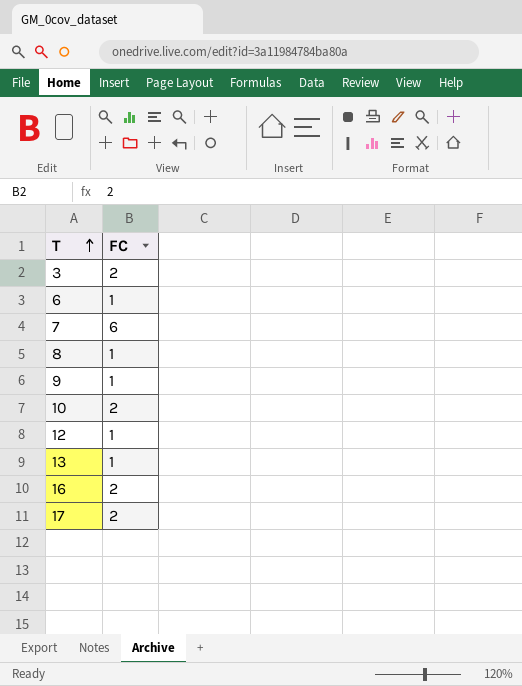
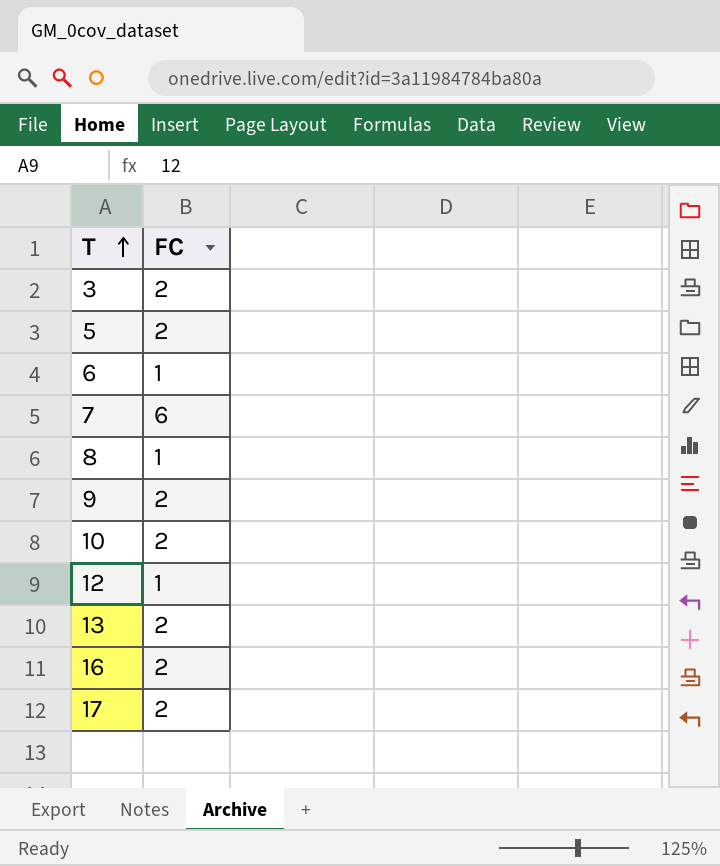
row 5: none -> 2
9 | FC: 1 -> 2
13 | FC: 1 -> 2

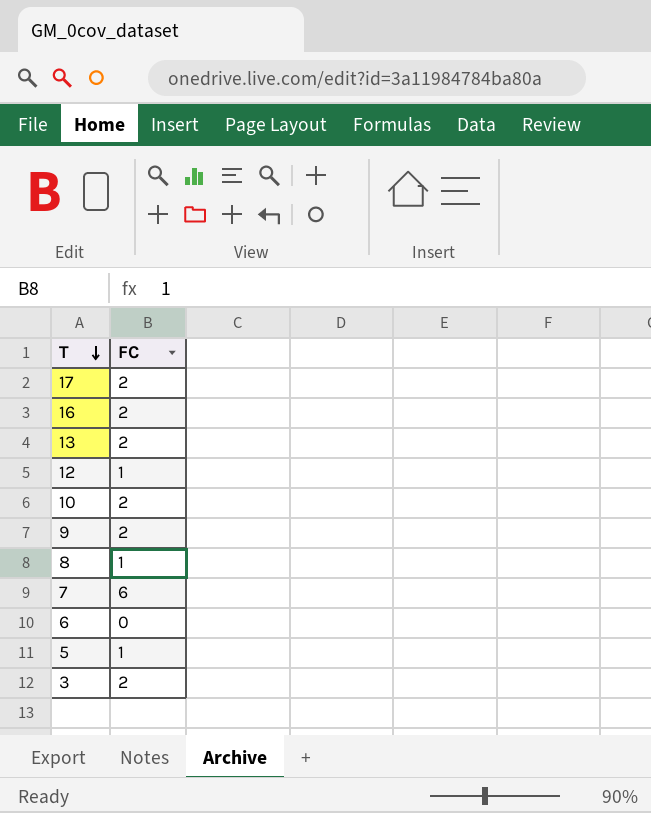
row order: T ascending -> T descending
6 | FC: 1 -> 0
5 | FC: 2 -> 1

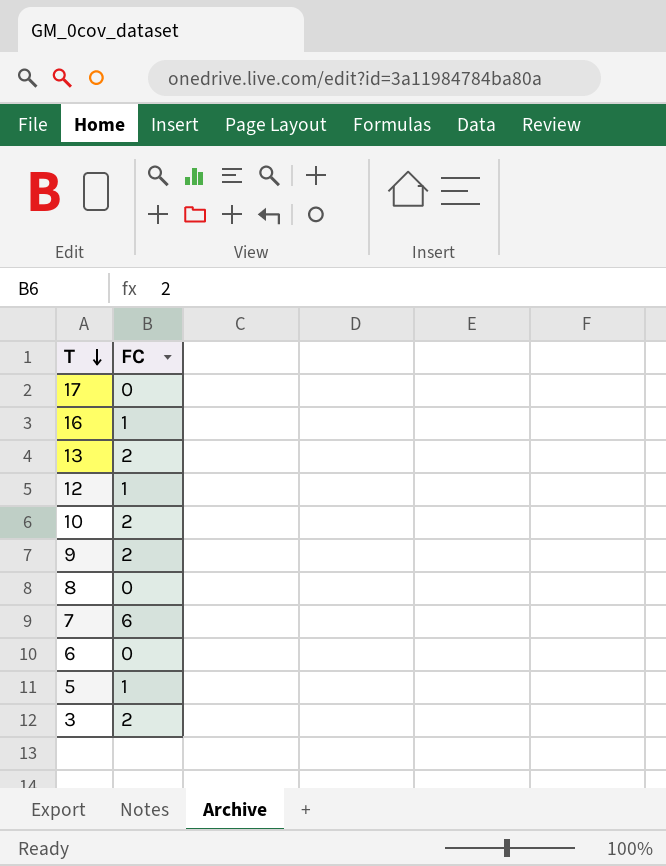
17 | FC: 2 -> 0
16 | FC: 2 -> 1
8 | FC: 1 -> 0

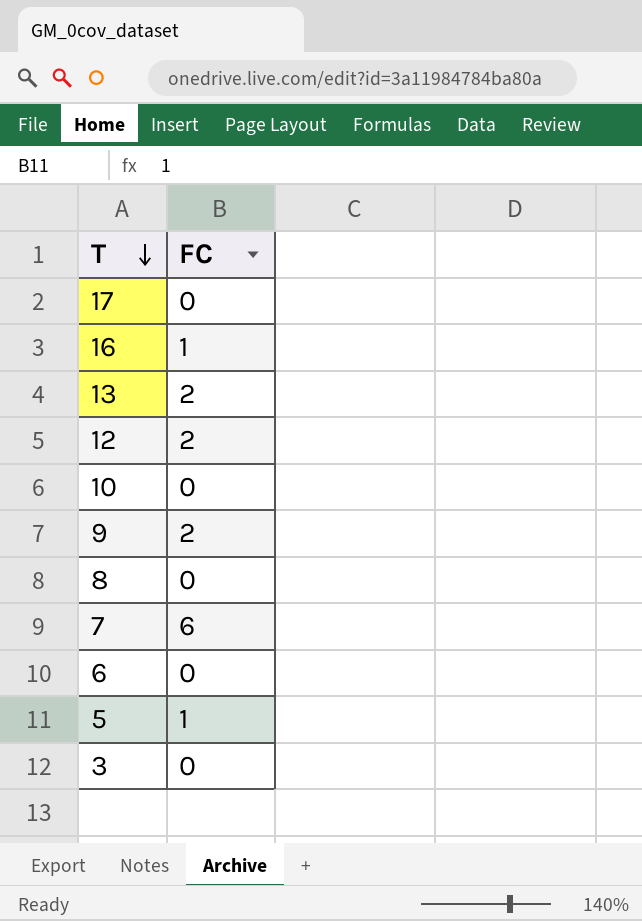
12 | FC: 1 -> 2
10 | FC: 2 -> 0
3 | FC: 2 -> 0

